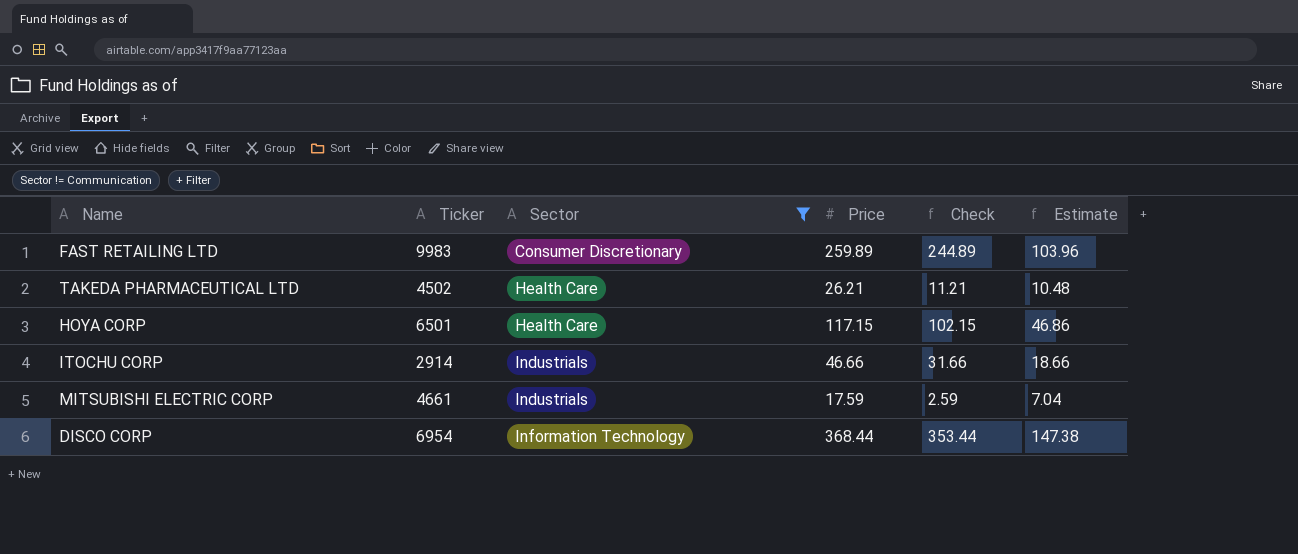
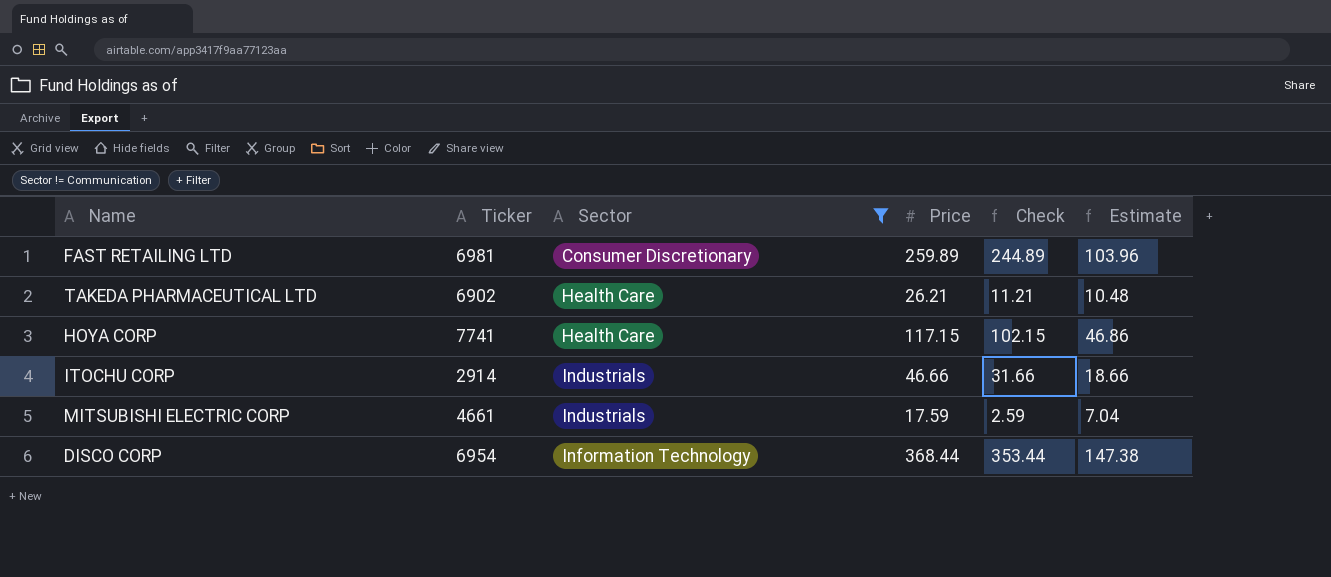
FAST RETAILING LTD | Ticker: 9983 -> 6981
TAKEDA PHARMACEUTICAL LTD | Ticker: 4502 -> 6902
HOYA CORP | Ticker: 6501 -> 7741

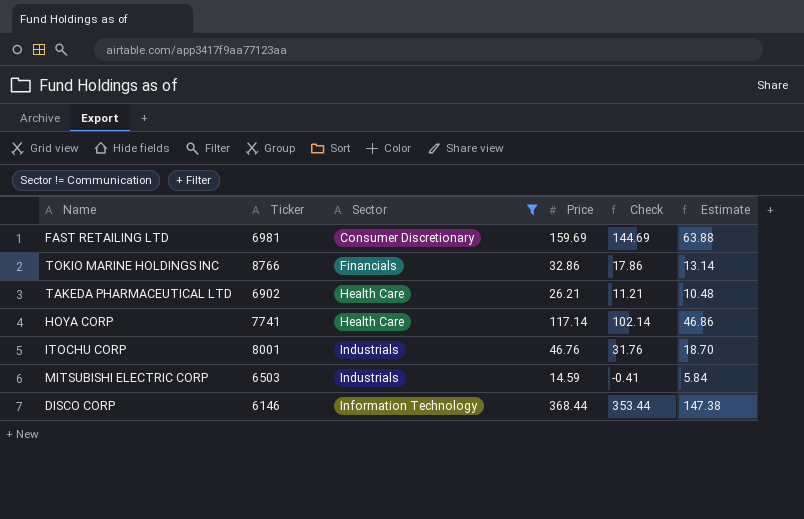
FAST RETAILING LTD | Price: 259.89 -> 159.69
FAST RETAILING LTD | Check: 244.89 -> 144.69
FAST RETAILING LTD | Estimate: 103.96 -> 63.88
row TOKIO MARINE HOLDINGS INC: none -> 8766 | Financials | 32.86 | 17.86 | 13.14
HOYA CORP | Price: 117.15 -> 117.14
HOYA CORP | Check: 102.15 -> 102.14
ITOCHU CORP | Ticker: 2914 -> 8001
ITOCHU CORP | Price: 46.66 -> 46.76
ITOCHU CORP | Check: 31.66 -> 31.76
ITOCHU CORP | Estimate: 18.66 -> 18.70
MITSUBISHI ELECTRIC CORP | Ticker: 4661 -> 6503
MITSUBISHI ELECTRIC CORP | Price: 17.59 -> 14.59
MITSUBISHI ELECTRIC CORP | Check: 2.59 -> -0.41
MITSUBISHI ELECTRIC CORP | Estimate: 7.04 -> 5.84
DISCO CORP | Ticker: 6954 -> 6146

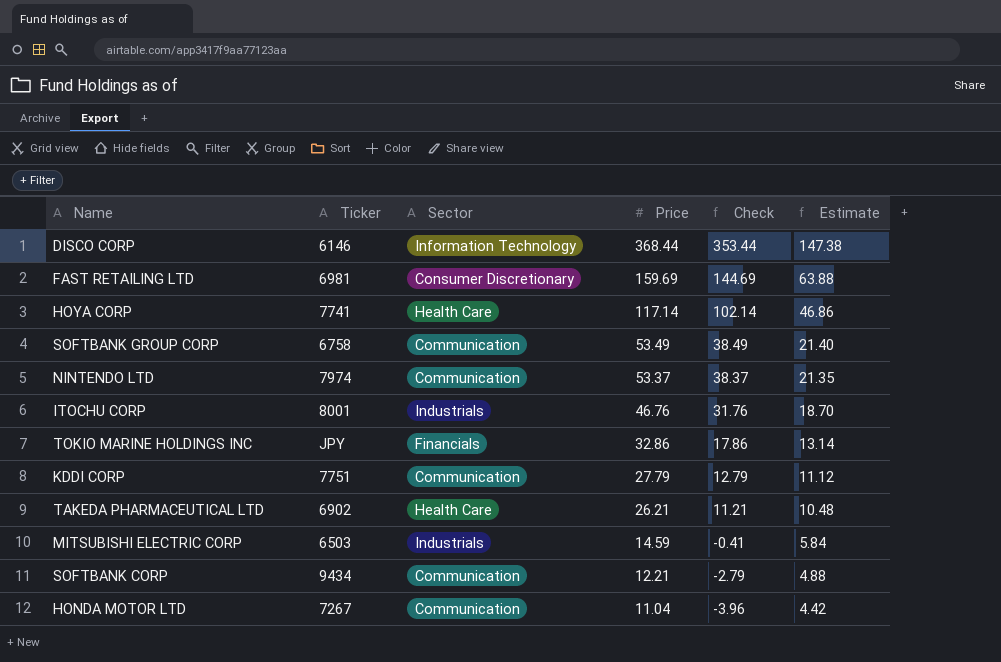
filter: Sector != Communication -> none
row order: Sector ascending -> Price descending
TOKIO MARINE HOLDINGS INC | Ticker: 8766 -> JPY

